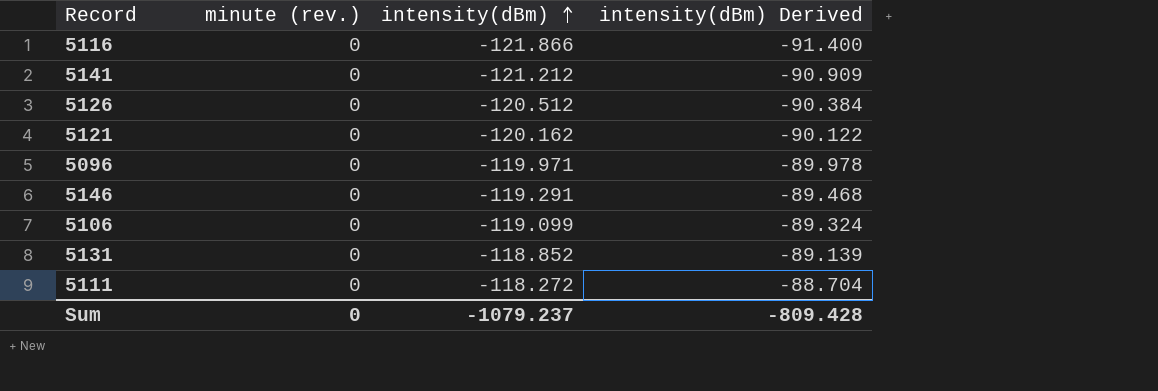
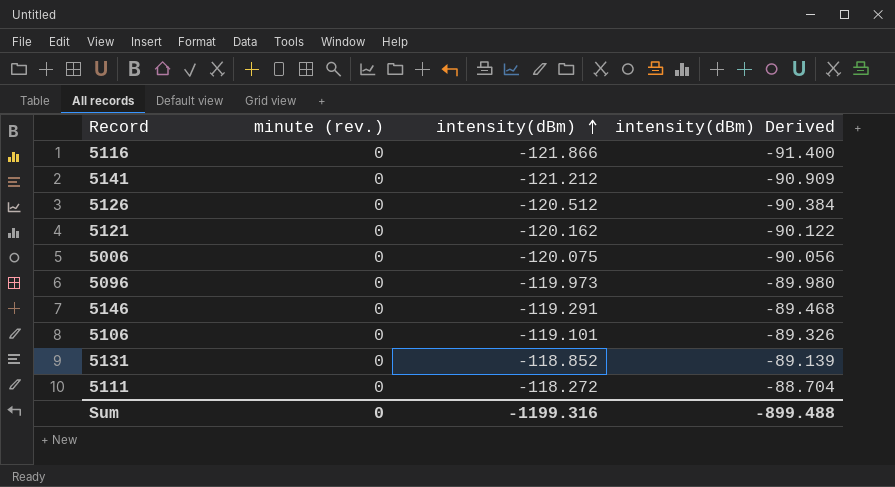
row 5006: none -> 0 | -120.075 | -90.056
5096 | intensity(dBm): -119.971 -> -119.973
5096 | intensity(dBm) Derived: -89.978 -> -89.980
5106 | intensity(dBm): -119.099 -> -119.101
5106 | intensity(dBm) Derived: -89.324 -> -89.326
Sum | intensity(dBm): -1079.237 -> -1199.316
Sum | intensity(dBm) Derived: -809.428 -> -899.488

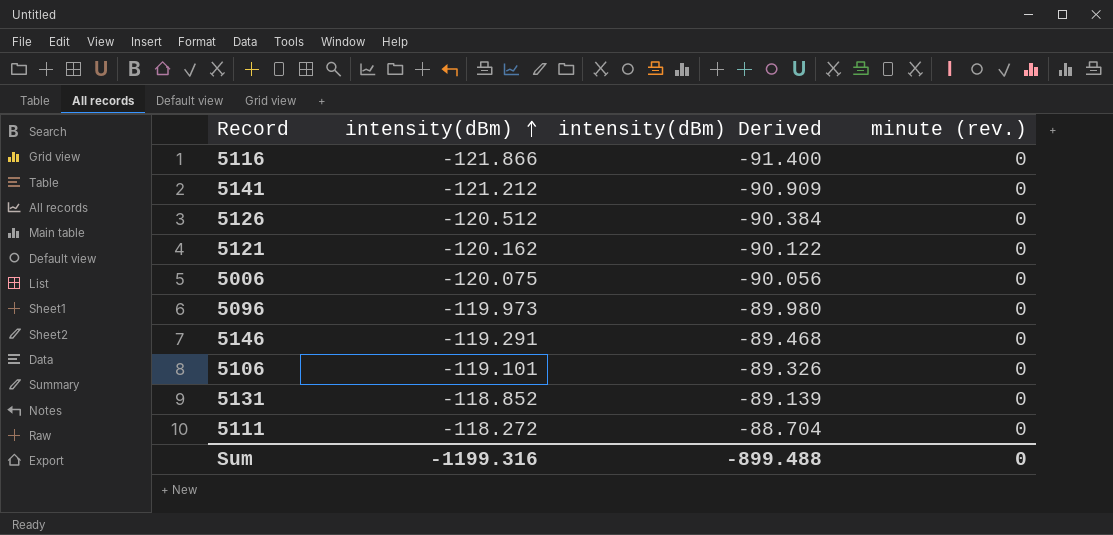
column minute (rev.) | position: 2 -> 4

